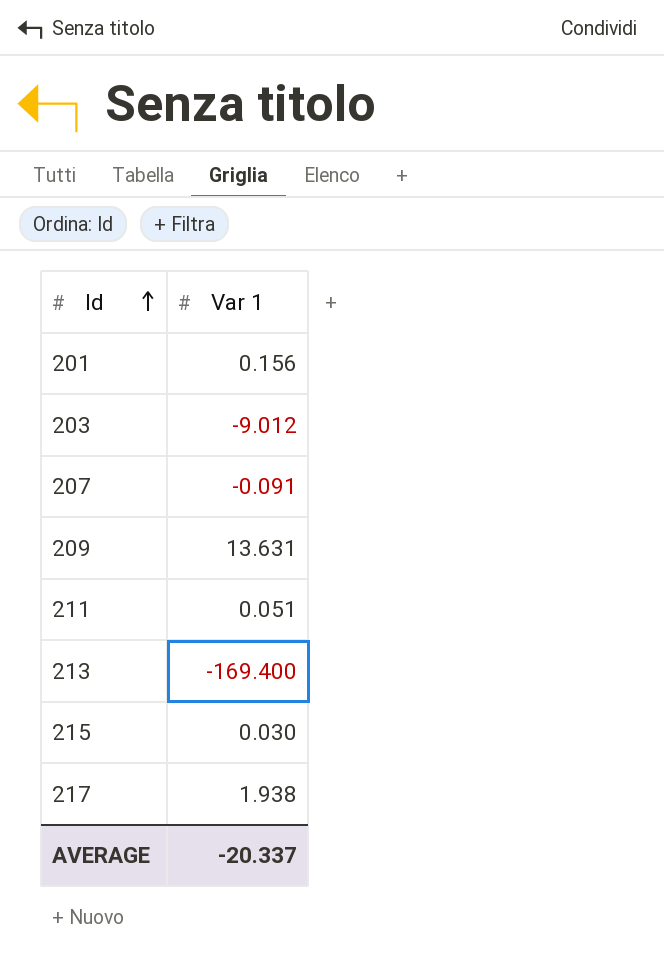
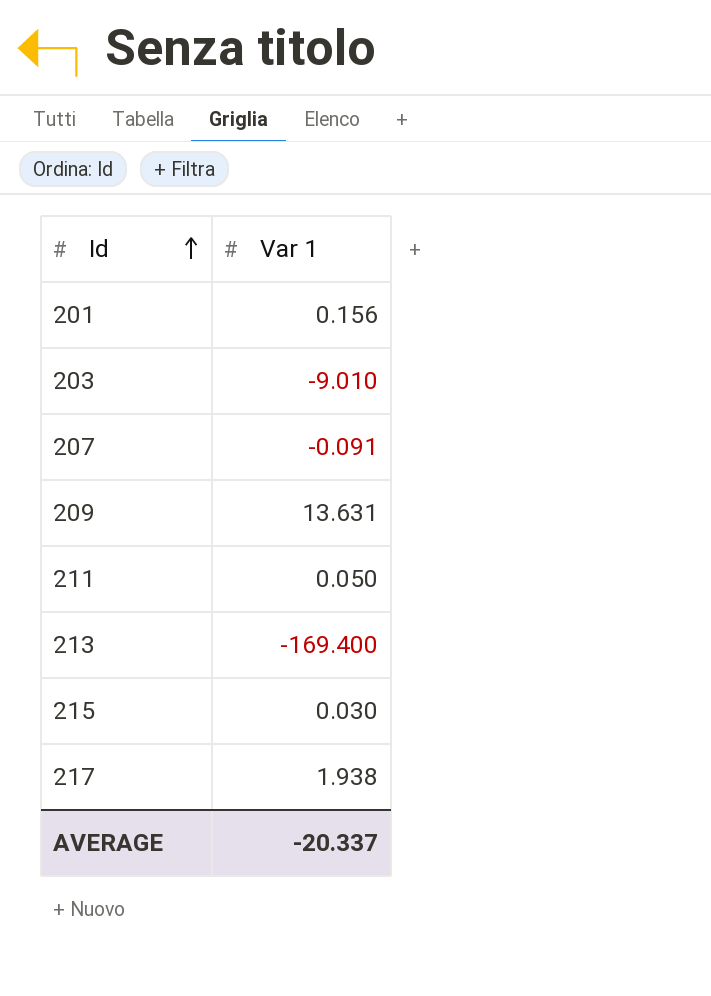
203 | Var 1: -9.012 -> -9.010
211 | Var 1: 0.051 -> 0.050

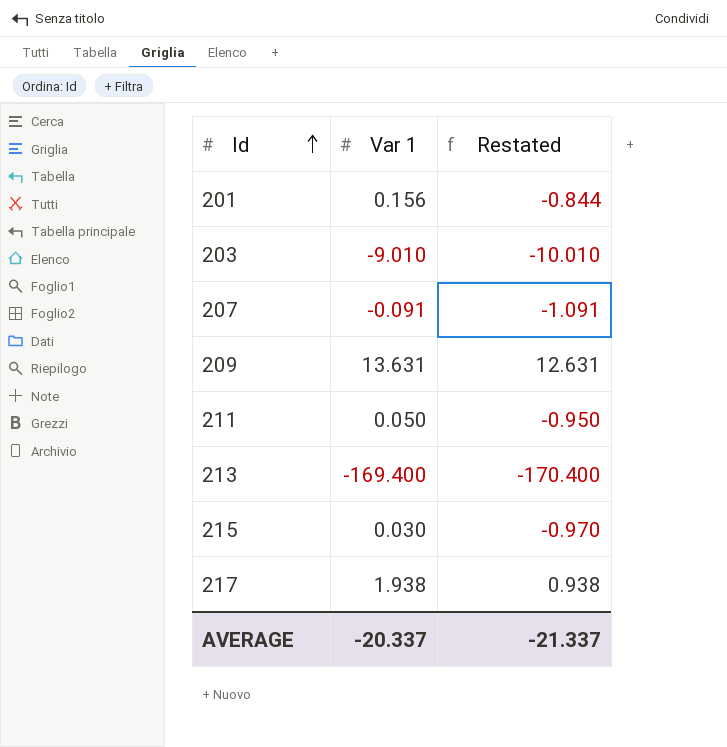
column Restated | formula: none -> [Var 1] - 1

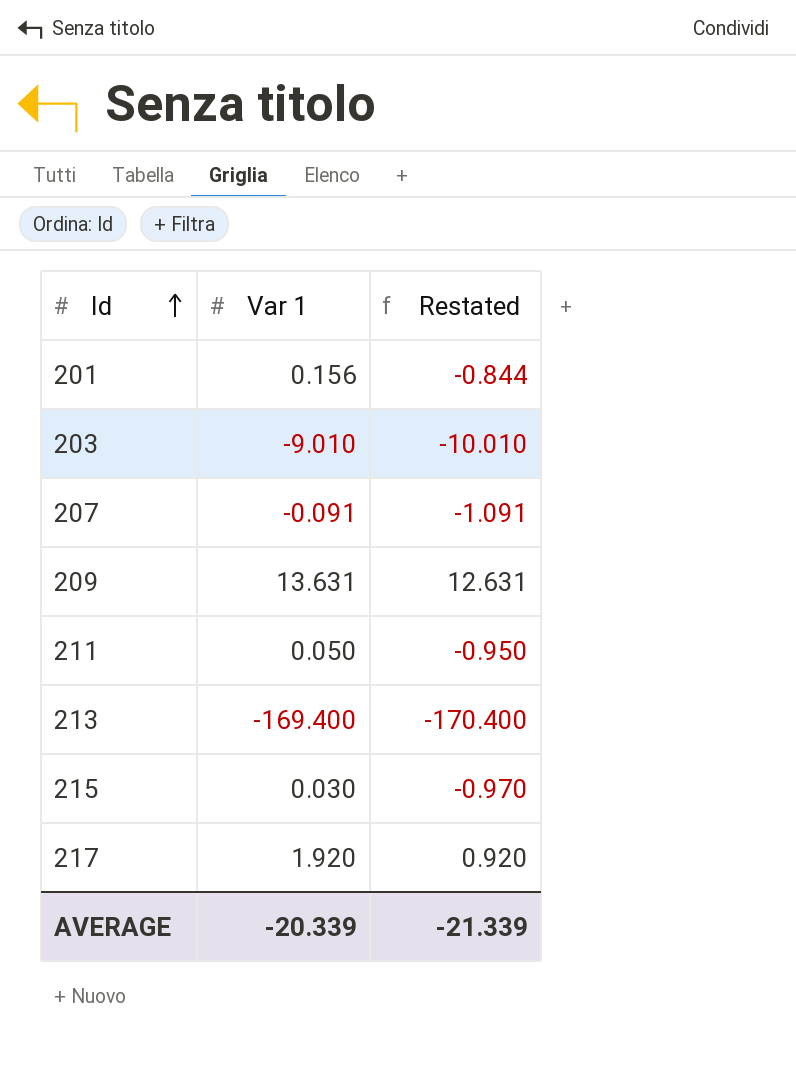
217 | Var 1: 1.938 -> 1.920
217 | Restated: 0.938 -> 0.920
AVERAGE | Var 1: -20.337 -> -20.339
AVERAGE | Restated: -21.337 -> -21.339

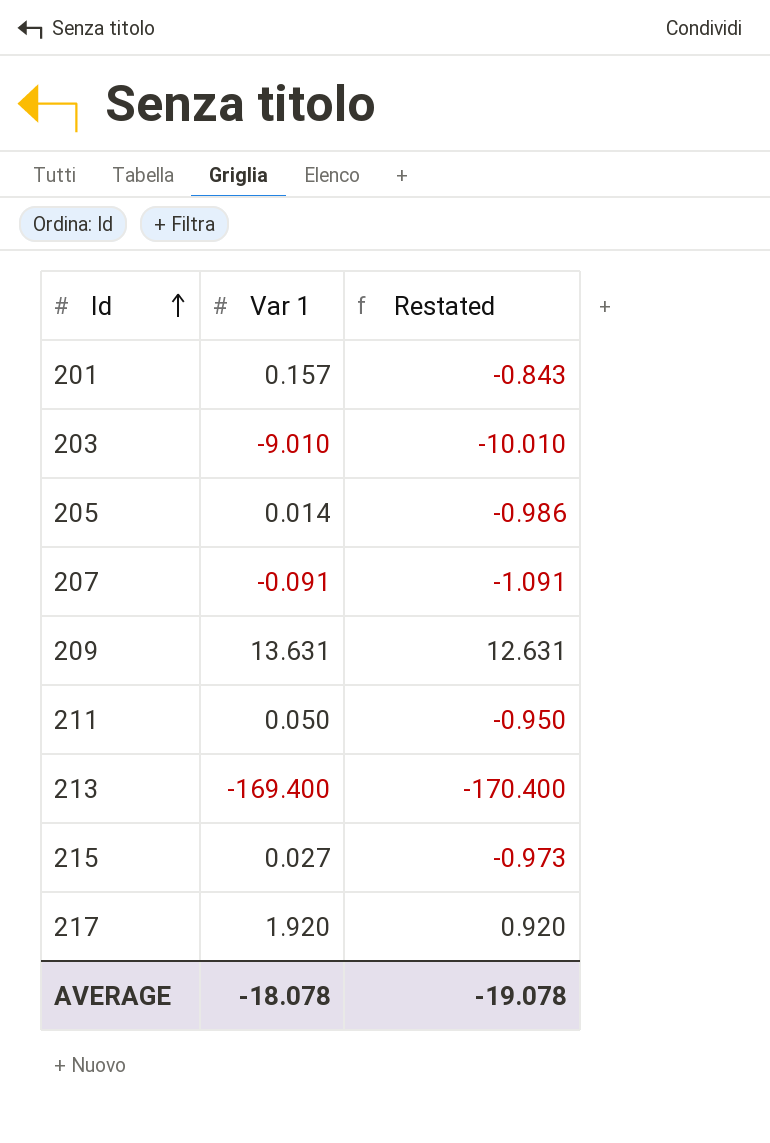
201 | Var 1: 0.156 -> 0.157
201 | Restated: -0.844 -> -0.843
row 205: none -> 0.014 | -0.986
215 | Var 1: 0.030 -> 0.027
215 | Restated: -0.970 -> -0.973
AVERAGE | Var 1: -20.339 -> -18.078
AVERAGE | Restated: -21.339 -> -19.078

